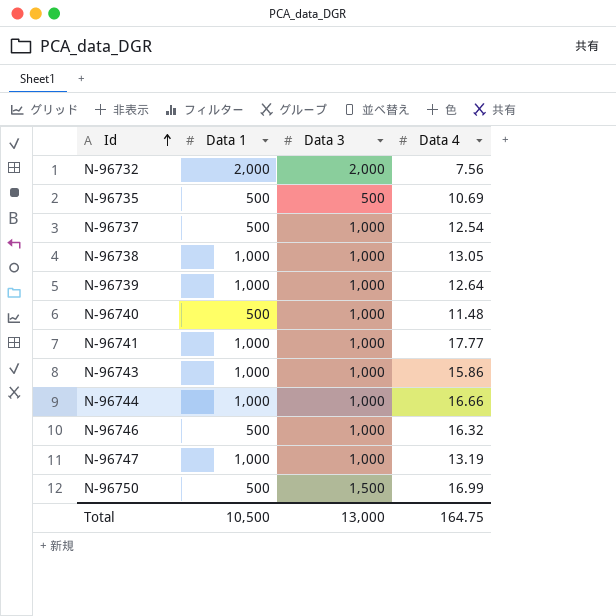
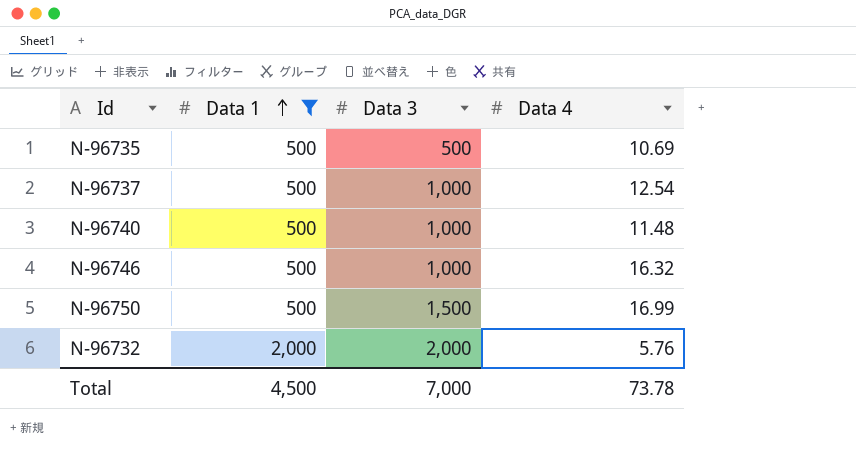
filter: none -> Data 1 != 1,000
row order: Id ascending -> Data 1 ascending
N-96732 | Data 4: 7.56 -> 5.76
Total | Data 1: 10,500 -> 4,500
Total | Data 3: 13,000 -> 7,000
Total | Data 4: 164.75 -> 73.78

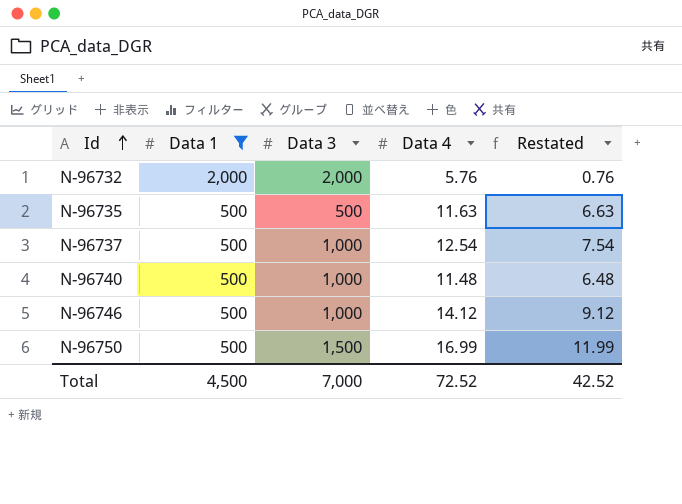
row order: Data 1 ascending -> Id ascending
column Restated | formula: none -> [Data 4] - 5
N-96735 | Data 4: 10.69 -> 11.63
N-96746 | Data 4: 16.32 -> 14.12
Total | Data 4: 73.78 -> 72.52

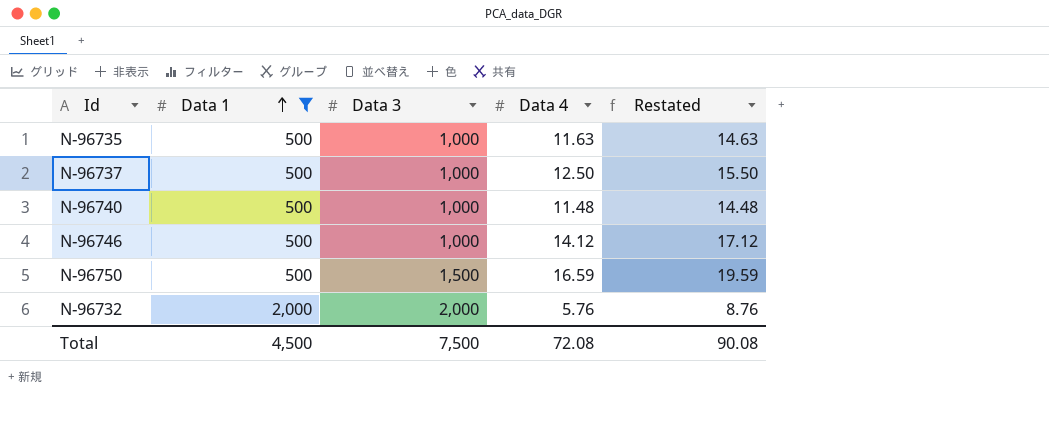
row order: Id ascending -> Data 1 ascending
column Restated | formula: [Data 4] - 5 -> [Data 4] + 3
N-96735 | Data 3: 500 -> 1,000
N-96737 | Data 4: 12.54 -> 12.50
N-96750 | Data 4: 16.99 -> 16.59
Total | Data 3: 7,000 -> 7,500
Total | Data 4: 72.52 -> 72.08
Total | Restated: 42.52 -> 90.08

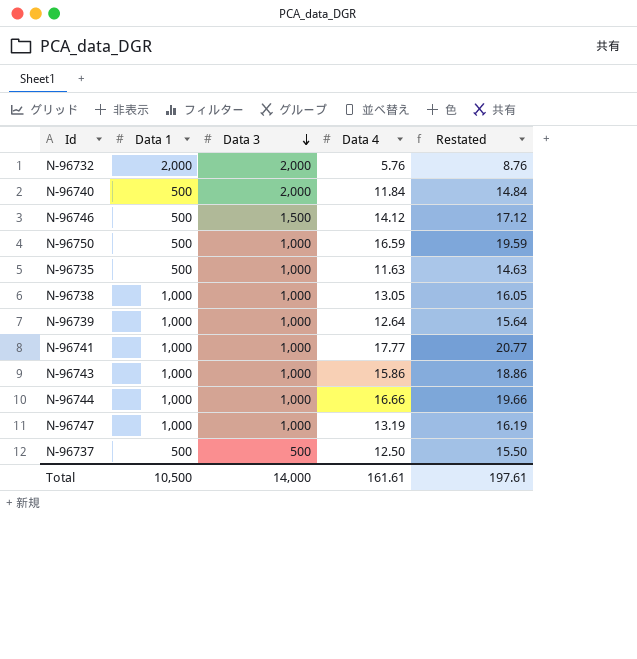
filter: Data 1 != 1,000 -> none
row order: Data 1 ascending -> Data 3 descending
N-96740 | Data 3: 1,000 -> 2,000
N-96740 | Data 4: 11.48 -> 11.84
N-96740 | Restated: 14.48 -> 14.84
N-96746 | Data 3: 1,000 -> 1,500
N-96750 | Data 3: 1,500 -> 1,000
N-96737 | Data 3: 1,000 -> 500
Total | Data 1: 4,500 -> 10,500
Total | Data 3: 7,500 -> 14,000
Total | Data 4: 72.08 -> 161.61
Total | Restated: 90.08 -> 197.61

